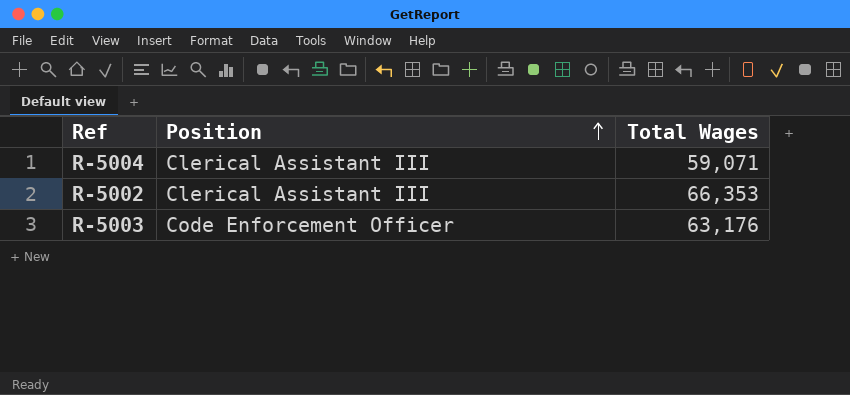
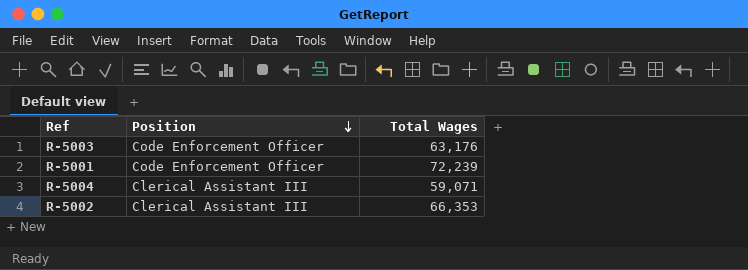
row order: Position ascending -> Position descending
row R-5001: none -> Code Enforcement Officer | 72,239

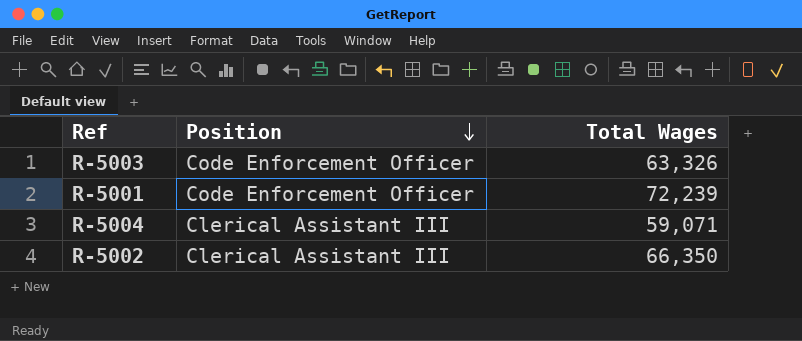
R-5003 | Total Wages: 63,176 -> 63,326
R-5002 | Total Wages: 66,353 -> 66,350

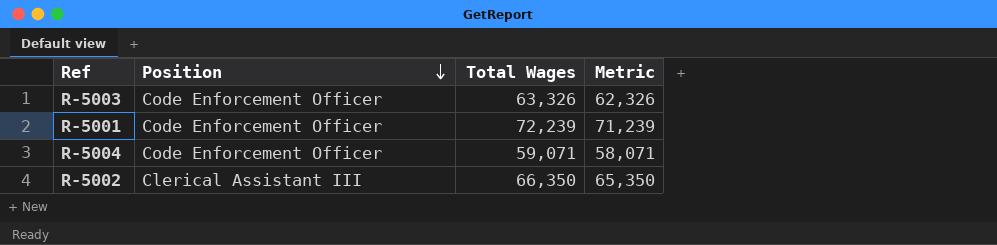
column Metric | formula: none -> [Total Wages] - 1000
R-5004 | Position: Clerical Assistant III -> Code Enforcement Officer

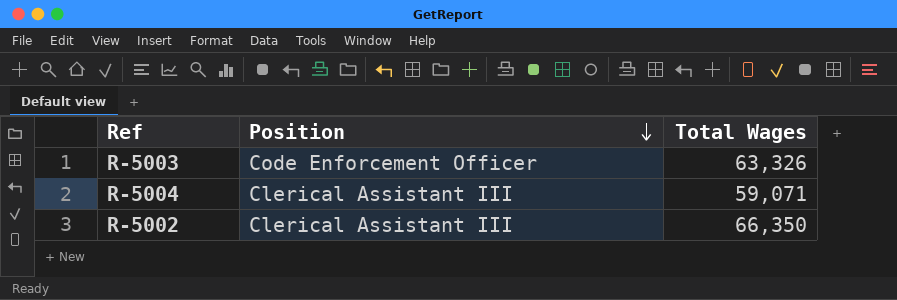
column Metric | formula: [Total Wages] - 1000 -> none
row R-5001: Code Enforcement Officer | 72,239 | 71,239 -> none
R-5004 | Position: Code Enforcement Officer -> Clerical Assistant III

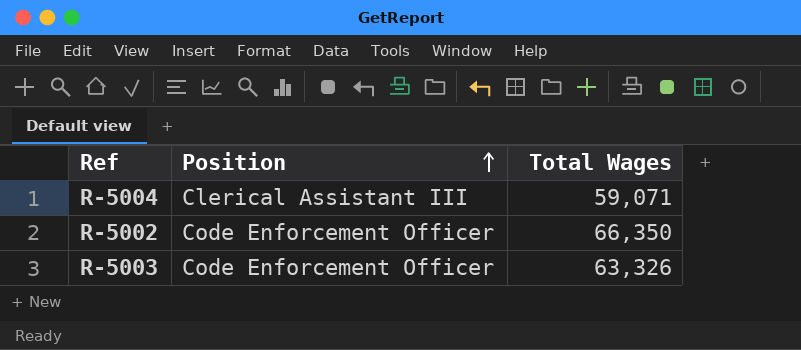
row order: Position descending -> Position ascending
R-5002 | Position: Clerical Assistant III -> Code Enforcement Officer

